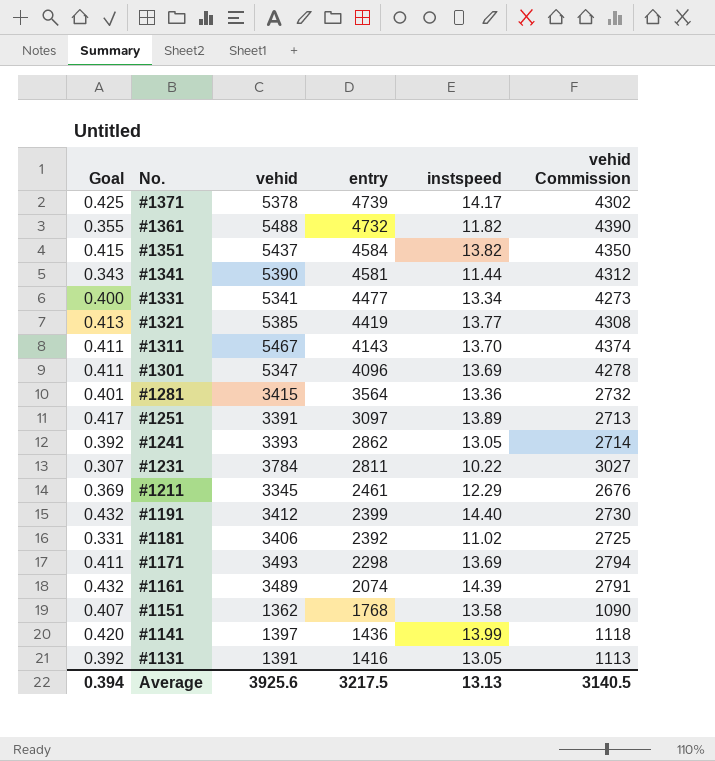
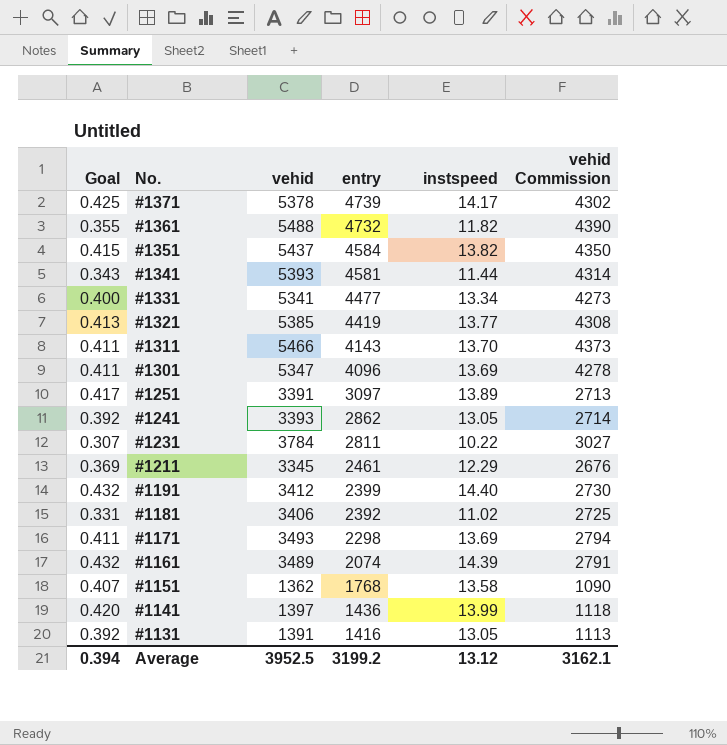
row #1281: 0.401 | 3415 | 3564 | 13.36 | 2732 -> none
#1341 | vehid: 5390 -> 5393
#1341 | vehid Commission: 4312 -> 4314
#1311 | vehid: 5467 -> 5466
#1311 | vehid Commission: 4374 -> 4373
Average | vehid: 3925.6 -> 3952.5
Average | entry: 3217.5 -> 3199.2
Average | instspeed: 13.13 -> 13.12
Average | vehid Commission: 3140.5 -> 3162.1

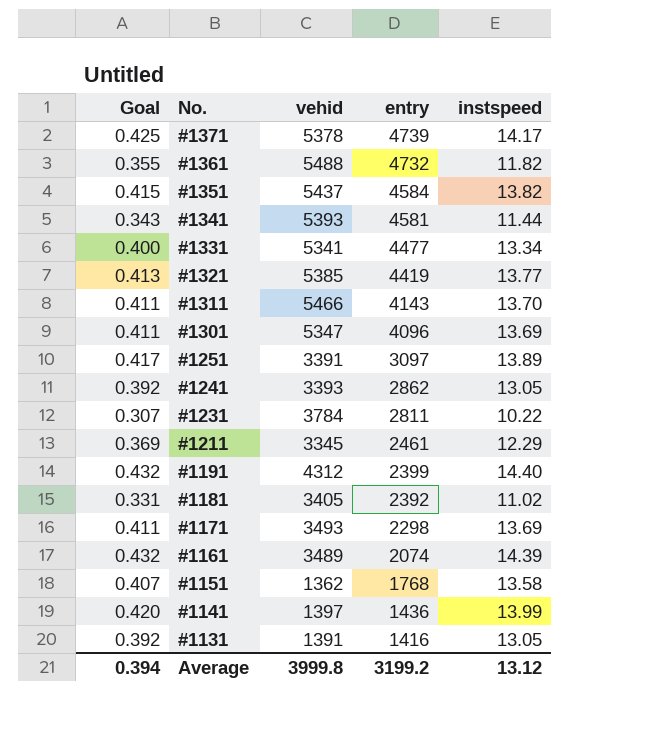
column vehid Commission | formula: [vehid] * 0.8 -> none
#1191 | vehid: 3412 -> 4312
#1181 | vehid: 3406 -> 3405
Average | vehid: 3952.5 -> 3999.8

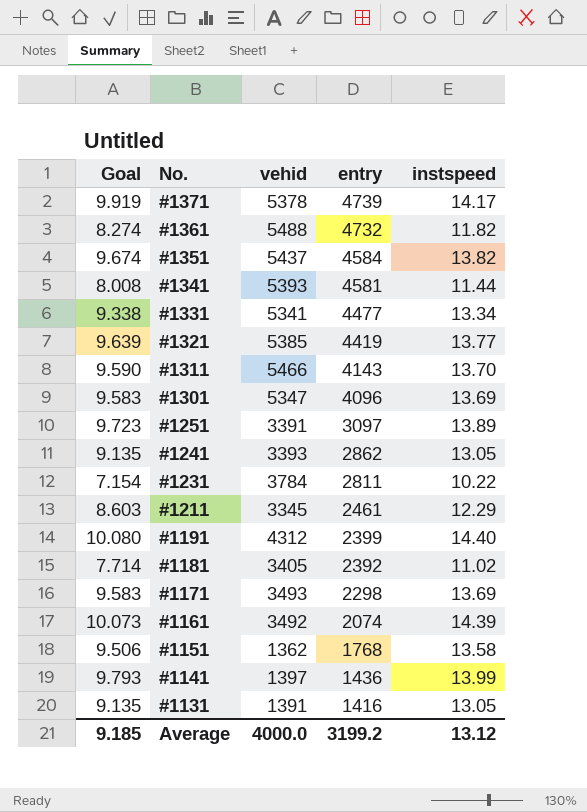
column Goal | formula: [instspeed] * 0.03 -> [instspeed] * 0.7
#1161 | vehid: 3489 -> 3492
Average | Goal: 0.394 -> 9.185
Average | vehid: 3999.8 -> 4000.0

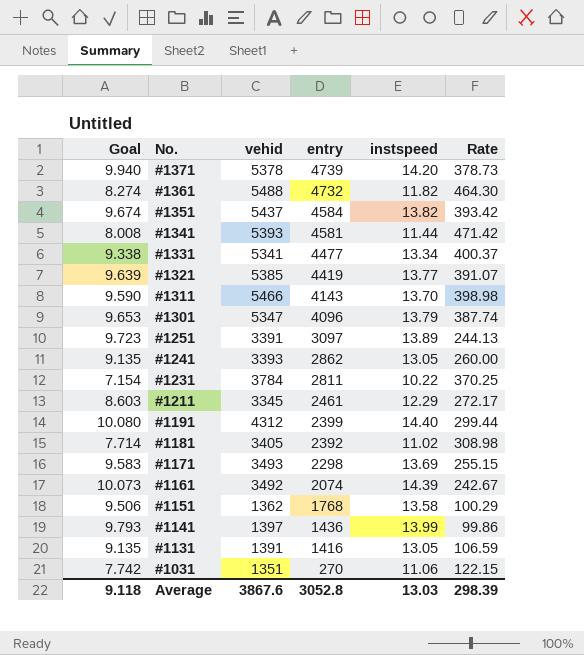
column Rate | formula: none -> [vehid] / [instspeed]
#1371 | Goal: 9.919 -> 9.940
#1371 | instspeed: 14.17 -> 14.20
#1301 | Goal: 9.583 -> 9.653
#1301 | instspeed: 13.69 -> 13.79
row #1031: none -> 7.742 | 1351 | 270 | 11.06 | 122.15
Average | Goal: 9.185 -> 9.118
Average | vehid: 4000.0 -> 3867.6
Average | entry: 3199.2 -> 3052.8
Average | instspeed: 13.12 -> 13.03

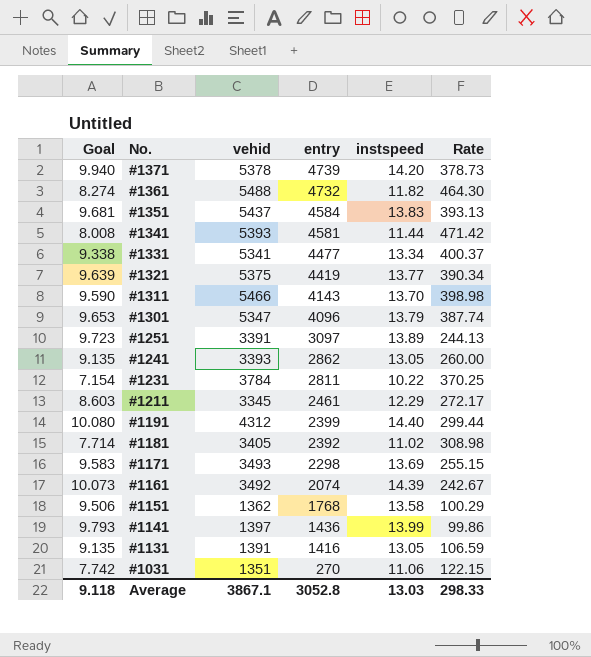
#1351 | Goal: 9.674 -> 9.681
#1351 | instspeed: 13.82 -> 13.83
#1351 | Rate: 393.42 -> 393.13
#1321 | vehid: 5385 -> 5375
#1321 | Rate: 391.07 -> 390.34
Average | vehid: 3867.6 -> 3867.1
Average | Rate: 298.39 -> 298.33

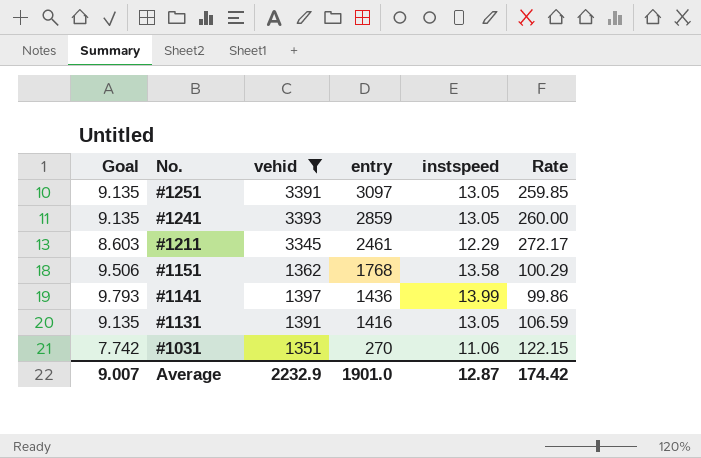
filter: none -> vehid <= 3393
#1251 | Goal: 9.723 -> 9.135
#1251 | instspeed: 13.89 -> 13.05
#1251 | Rate: 244.13 -> 259.85
#1241 | entry: 2862 -> 2859
Average | Goal: 9.118 -> 9.007
Average | vehid: 3867.1 -> 2232.9
Average | entry: 3052.8 -> 1901.0
Average | instspeed: 13.03 -> 12.87
Average | Rate: 298.33 -> 174.42

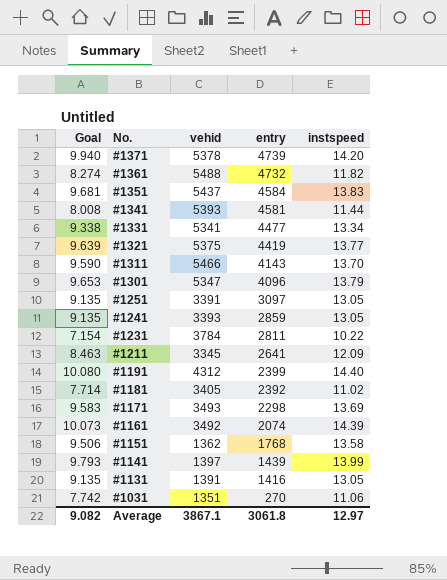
filter: vehid <= 3393 -> none
column Rate | formula: [vehid] / [instspeed] -> none
#1211 | Goal: 8.603 -> 8.463
#1211 | entry: 2461 -> 2641
#1211 | instspeed: 12.29 -> 12.09
#1141 | entry: 1436 -> 1439
Average | Goal: 9.007 -> 9.082
Average | vehid: 2232.9 -> 3867.1
Average | entry: 1901.0 -> 3061.8
Average | instspeed: 12.87 -> 12.97

